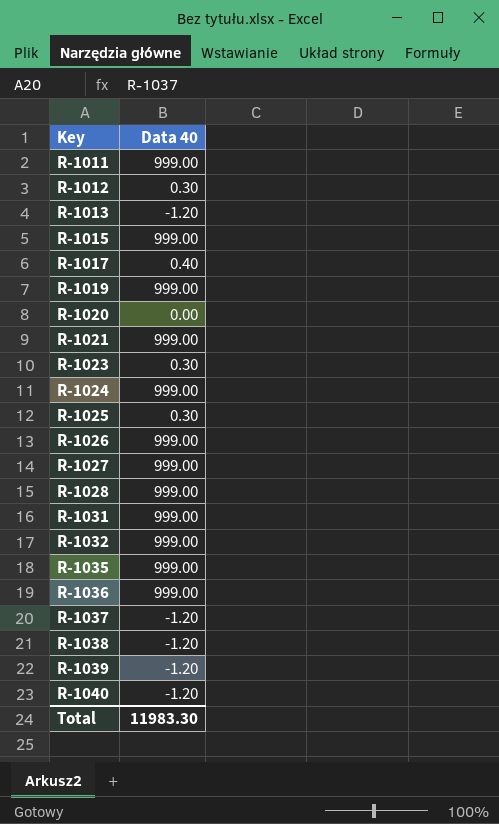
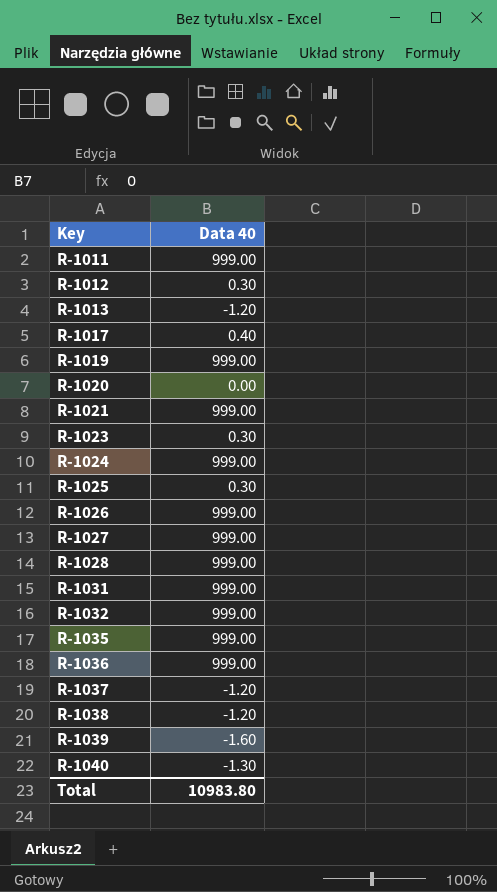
row R-1015: 999.00 -> none
R-1039 | Data 40: -1.20 -> -1.60
R-1040 | Data 40: -1.20 -> -1.30
Total | Data 40: 11983.30 -> 10983.80

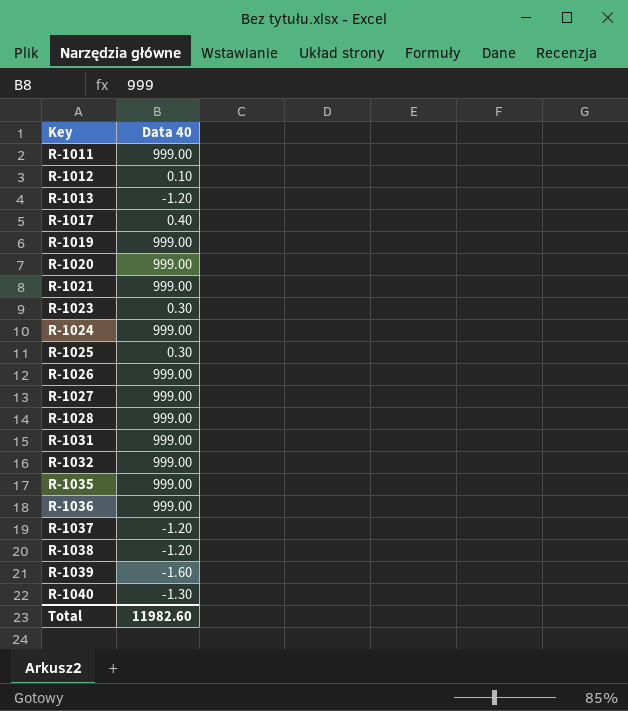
R-1012 | Data 40: 0.30 -> 0.10
R-1020 | Data 40: 0.00 -> 999.00
Total | Data 40: 10983.80 -> 11982.60

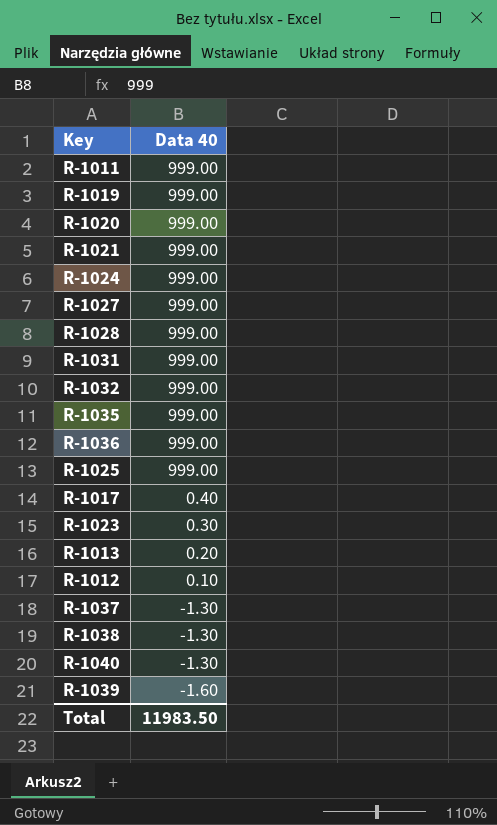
row order: Key ascending -> Data 40 descending
row R-1026: 999.00 -> none
R-1025 | Data 40: 0.30 -> 999.00
R-1013 | Data 40: -1.20 -> 0.20
R-1037 | Data 40: -1.20 -> -1.30
R-1038 | Data 40: -1.20 -> -1.30
Total | Data 40: 11982.60 -> 11983.50

